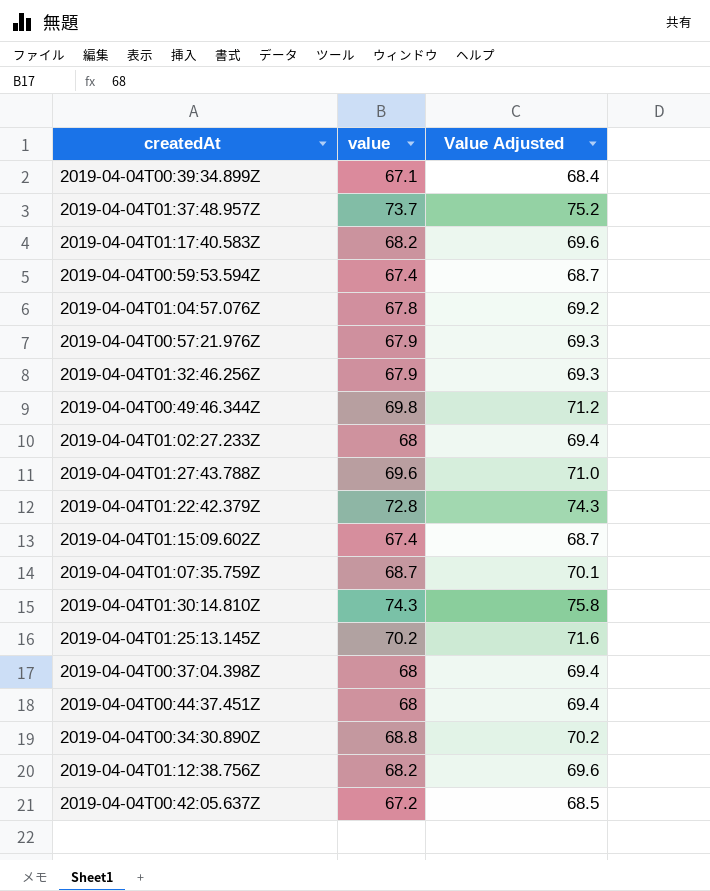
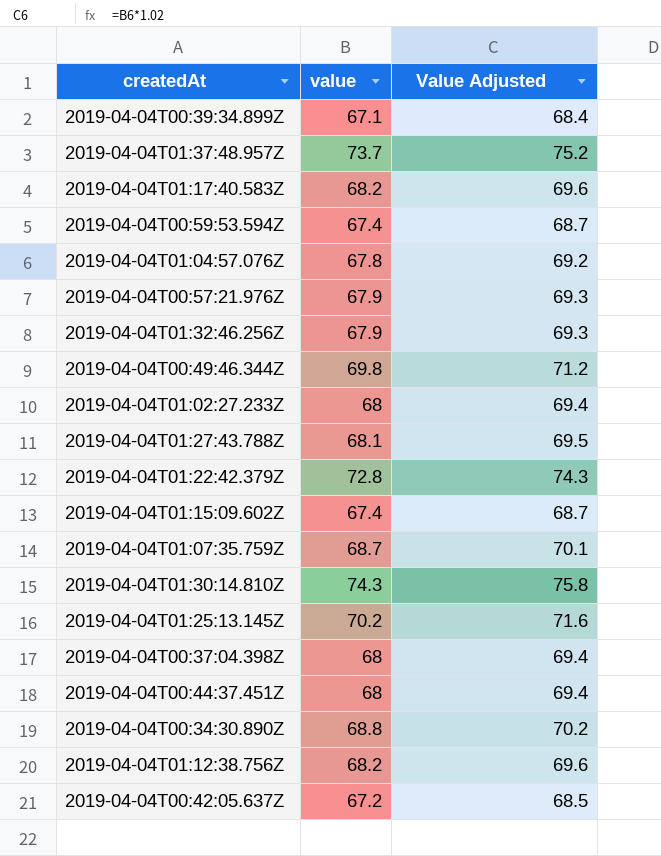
2019-04-04T01:27:43.788Z | value: 69.6 -> 68.1
2019-04-04T01:27:43.788Z | Value Adjusted: 71.0 -> 69.5

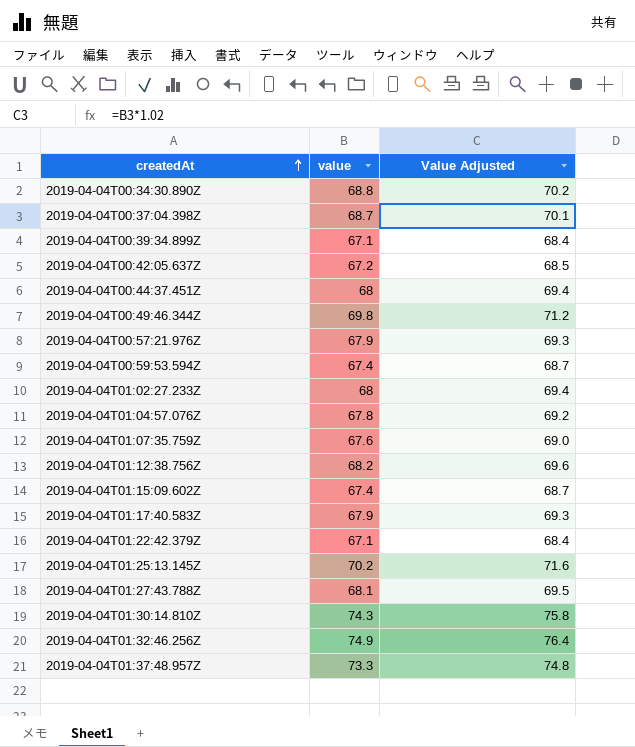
row order: none -> createdAt ascending
2019-04-04T00:37:04.398Z | value: 68 -> 68.7
2019-04-04T00:37:04.398Z | Value Adjusted: 69.4 -> 70.1
2019-04-04T01:07:35.759Z | value: 68.7 -> 67.6
2019-04-04T01:07:35.759Z | Value Adjusted: 70.1 -> 69.0
2019-04-04T01:17:40.583Z | value: 68.2 -> 67.9
2019-04-04T01:17:40.583Z | Value Adjusted: 69.6 -> 69.3
2019-04-04T01:22:42.379Z | value: 72.8 -> 67.1
2019-04-04T01:22:42.379Z | Value Adjusted: 74.3 -> 68.4
2019-04-04T01:32:46.256Z | value: 67.9 -> 74.9
2019-04-04T01:32:46.256Z | Value Adjusted: 69.3 -> 76.4
2019-04-04T01:37:48.957Z | value: 73.7 -> 73.3
2019-04-04T01:37:48.957Z | Value Adjusted: 75.2 -> 74.8

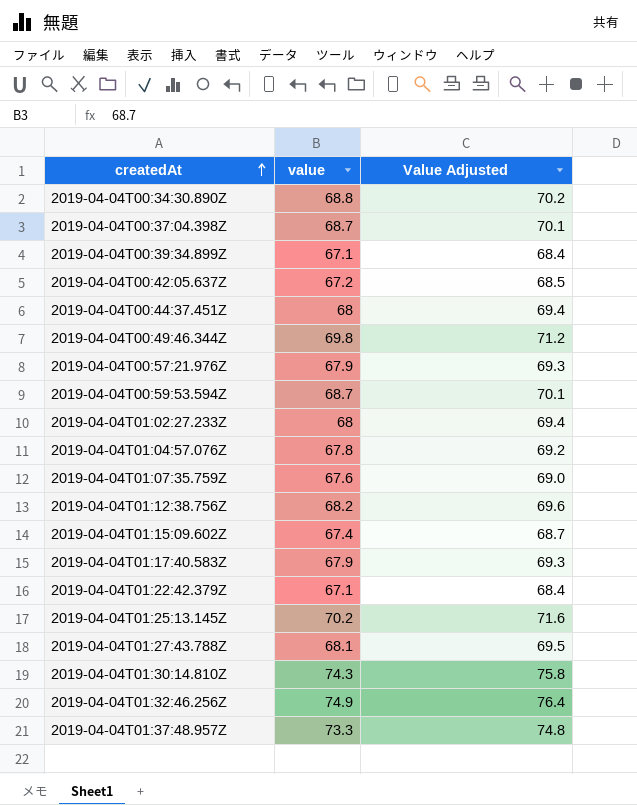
2019-04-04T00:59:53.594Z | value: 67.4 -> 68.7
2019-04-04T00:59:53.594Z | Value Adjusted: 68.7 -> 70.1

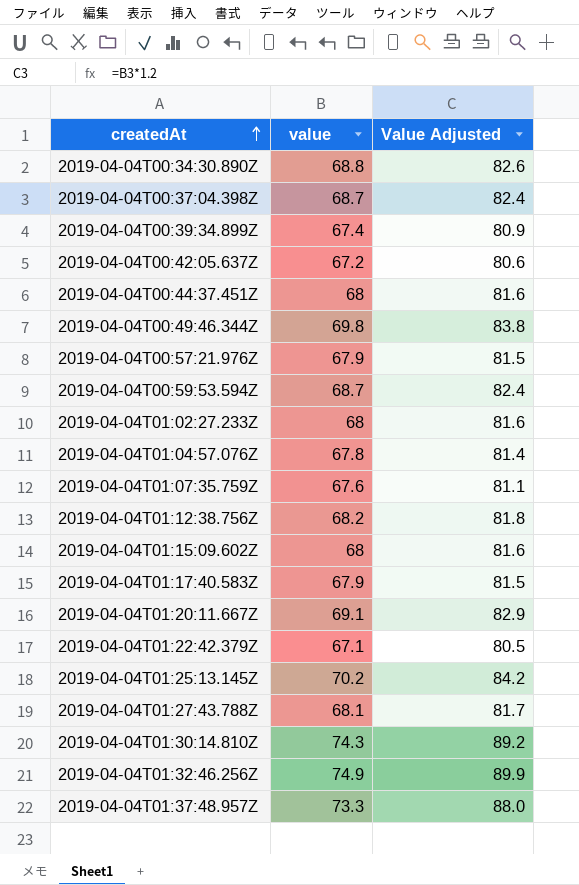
column Value Adjusted | formula: [value] * 1.02 -> [value] * 1.2
2019-04-04T00:39:34.899Z | value: 67.1 -> 67.4
2019-04-04T01:15:09.602Z | value: 67.4 -> 68
row 2019-04-04T01:20:11.667Z: none -> 69.1 | 82.9

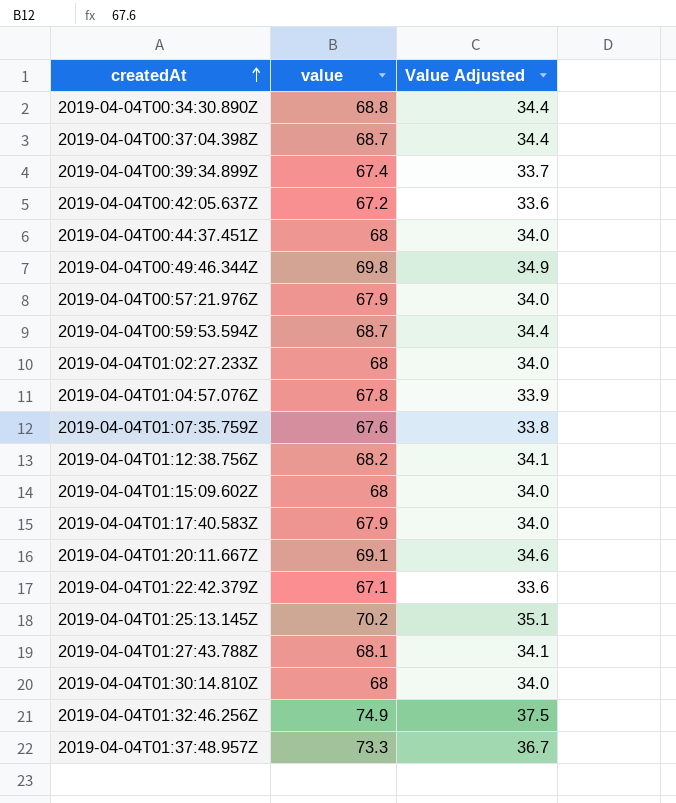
column Value Adjusted | formula: [value] * 1.2 -> [value] * 0.5
2019-04-04T01:30:14.810Z | value: 74.3 -> 68

